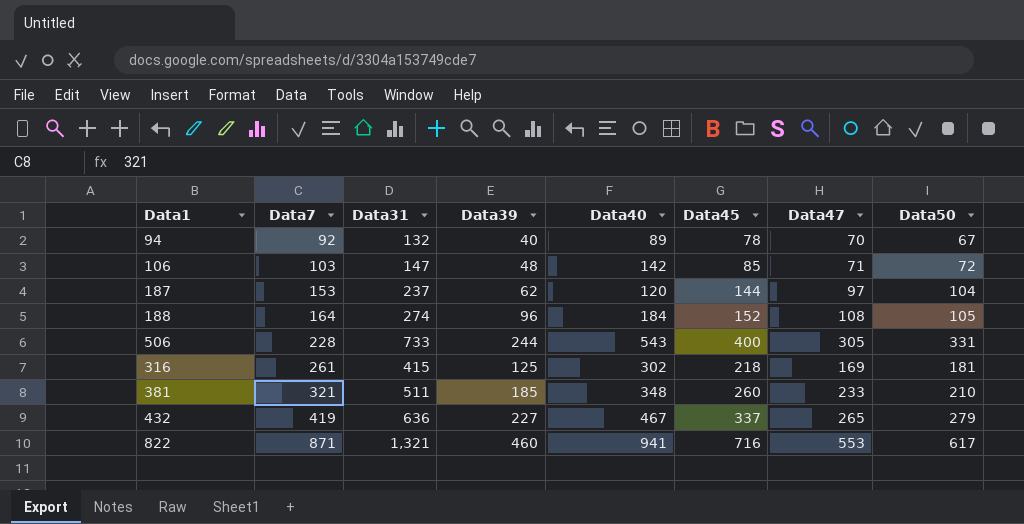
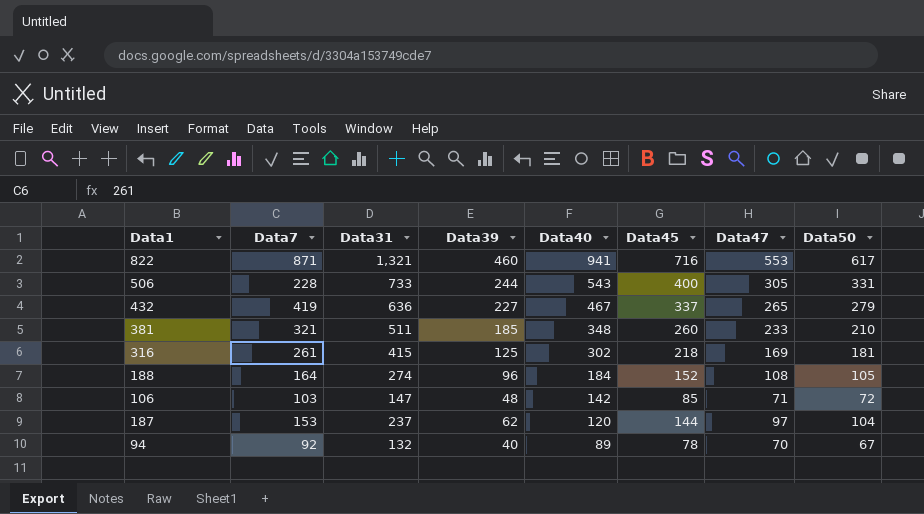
row order: Data7 ascending -> Data40 descending

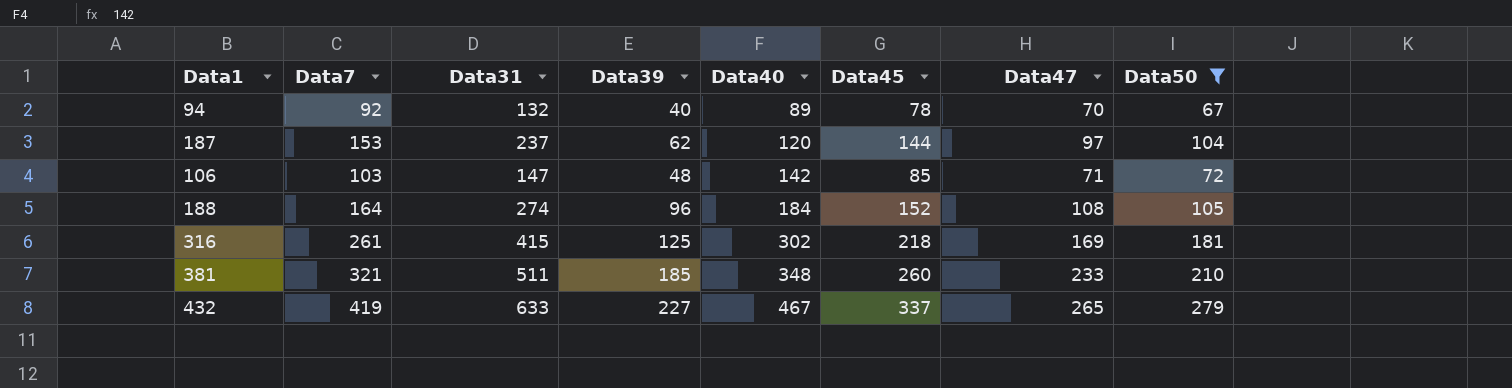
filter: none -> Data50 <= 279
row order: Data40 descending -> Data40 ascending
432 | Data31: 636 -> 633

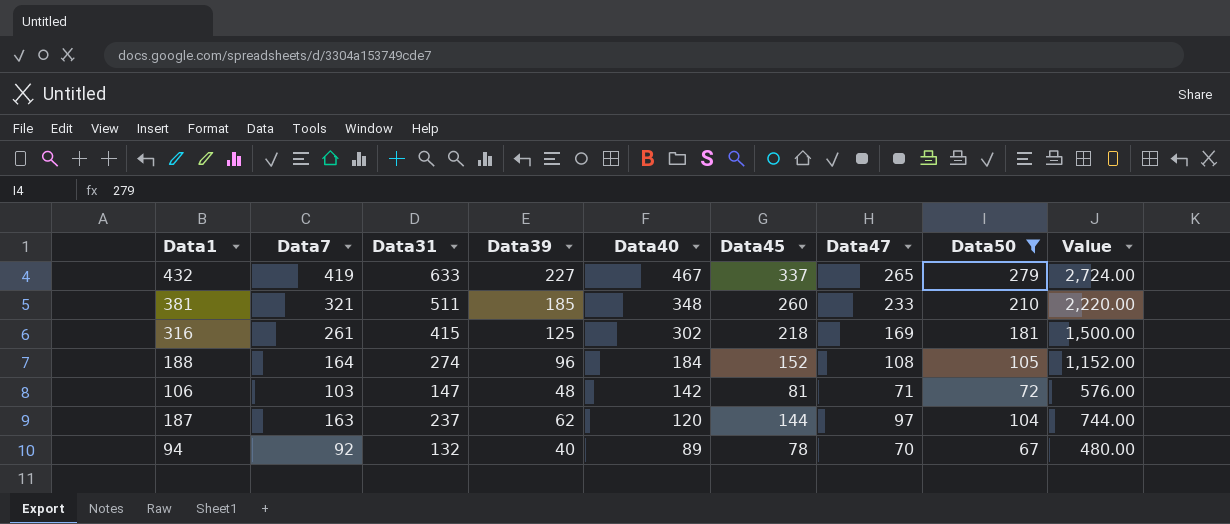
row order: Data40 ascending -> Data40 descending
column Value | formula: none -> [Data39] * 12
106 | Data45: 85 -> 81
187 | Data7: 153 -> 163

